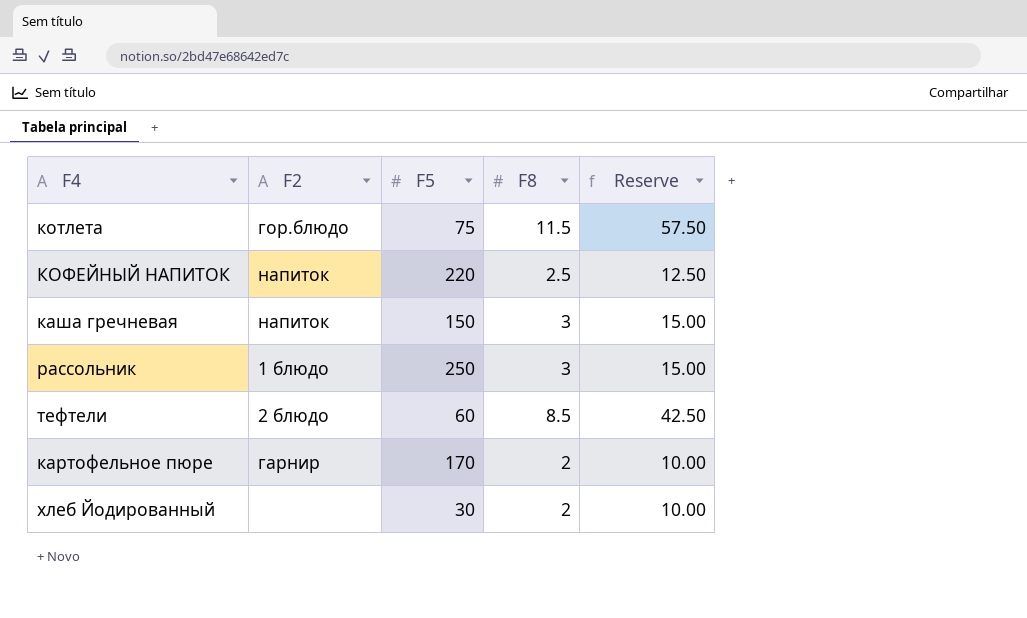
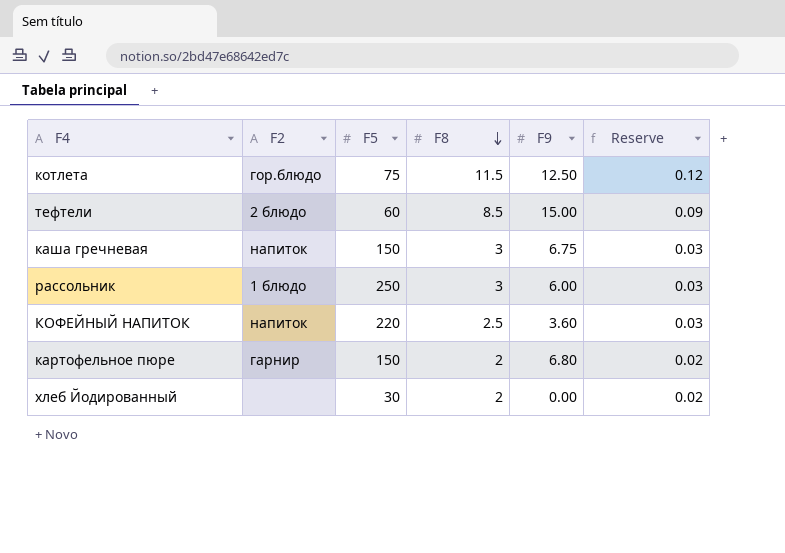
row order: none -> F8 descending
column F9 | position: none -> 5
column Reserve | formula: [F8] * 5 -> [F8] * 0.01
картофельное пюре | F5: 170 -> 150

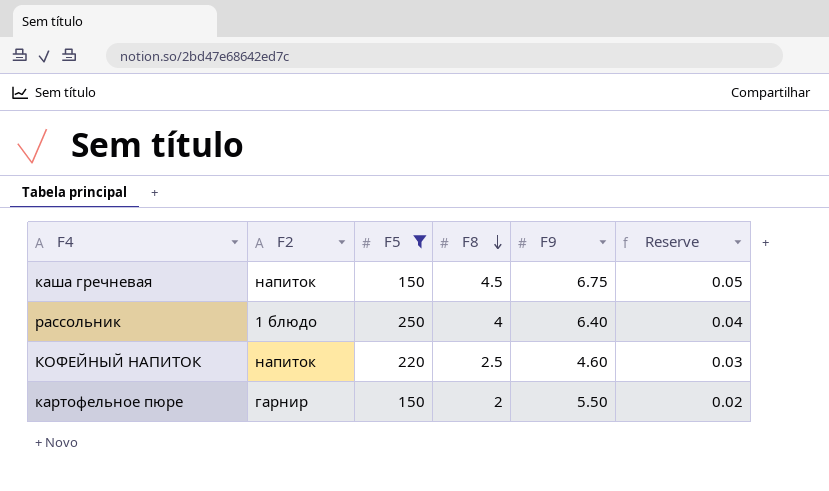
filter: none -> F5 >= 150
каша гречневая | F8: 3 -> 4.5
каша гречневая | Reserve: 0.03 -> 0.05
рассольник | F8: 3 -> 4
рассольник | F9: 6.00 -> 6.40
рассольник | Reserve: 0.03 -> 0.04
КОФЕЙНЫЙ НАПИТОК | F9: 3.60 -> 4.60
картофельное пюре | F9: 6.80 -> 5.50

